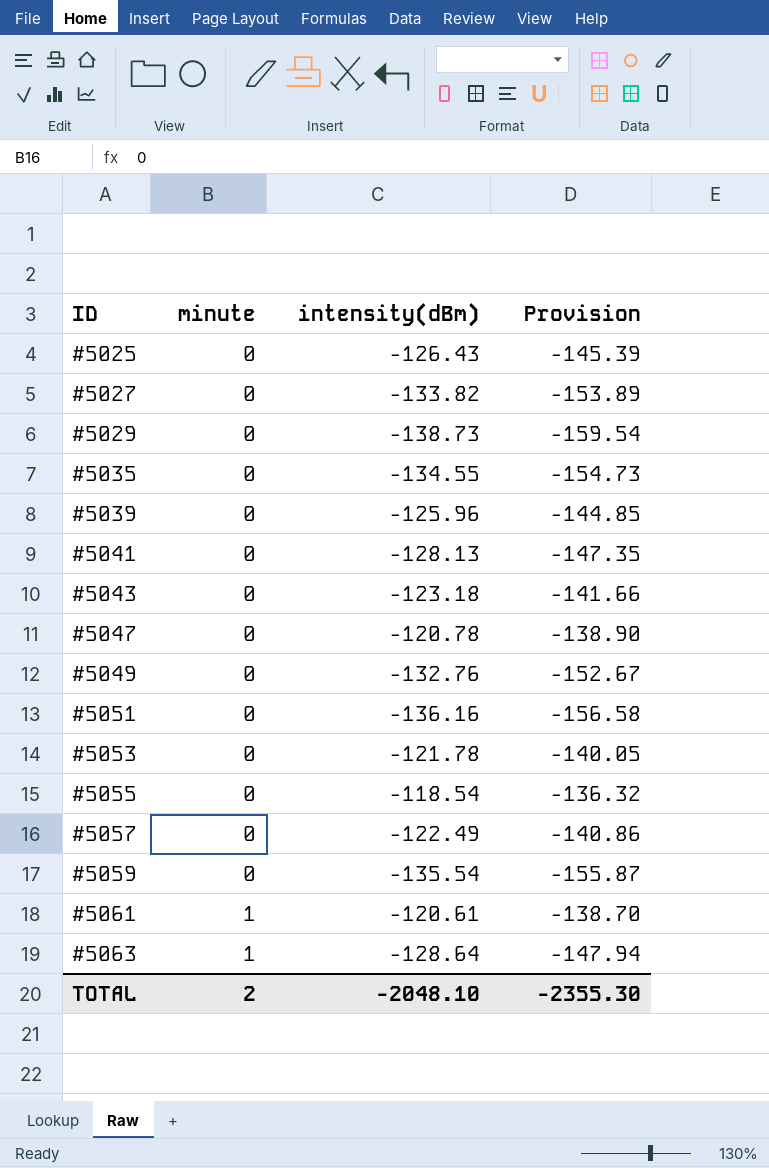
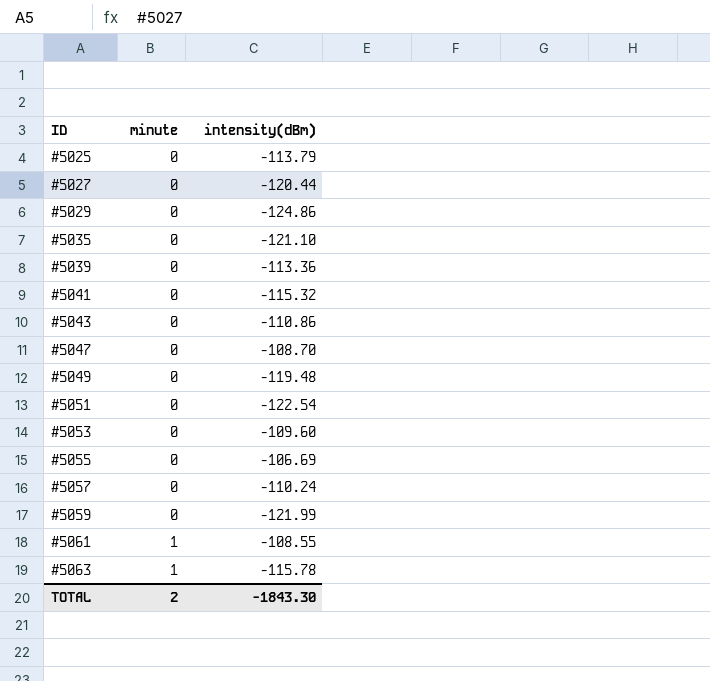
column Provision | formula: [intensity(dBm)] * 1.15 -> none
#5025 | intensity(dBm): -126.43 -> -113.79
#5027 | intensity(dBm): -133.82 -> -120.44
#5029 | intensity(dBm): -138.73 -> -124.86
#5035 | intensity(dBm): -134.55 -> -121.10
#5039 | intensity(dBm): -125.96 -> -113.36
#5041 | intensity(dBm): -128.13 -> -115.32
#5043 | intensity(dBm): -123.18 -> -110.86
#5047 | intensity(dBm): -120.78 -> -108.70
#5049 | intensity(dBm): -132.76 -> -119.48
#5051 | intensity(dBm): -136.16 -> -122.54
#5053 | intensity(dBm): -121.78 -> -109.60
#5055 | intensity(dBm): -118.54 -> -106.69
#5057 | intensity(dBm): -122.49 -> -110.24
#5059 | intensity(dBm): -135.54 -> -121.99
#5061 | intensity(dBm): -120.61 -> -108.55
#5063 | intensity(dBm): -128.64 -> -115.78
TOTAL | intensity(dBm): -2048.10 -> -1843.30

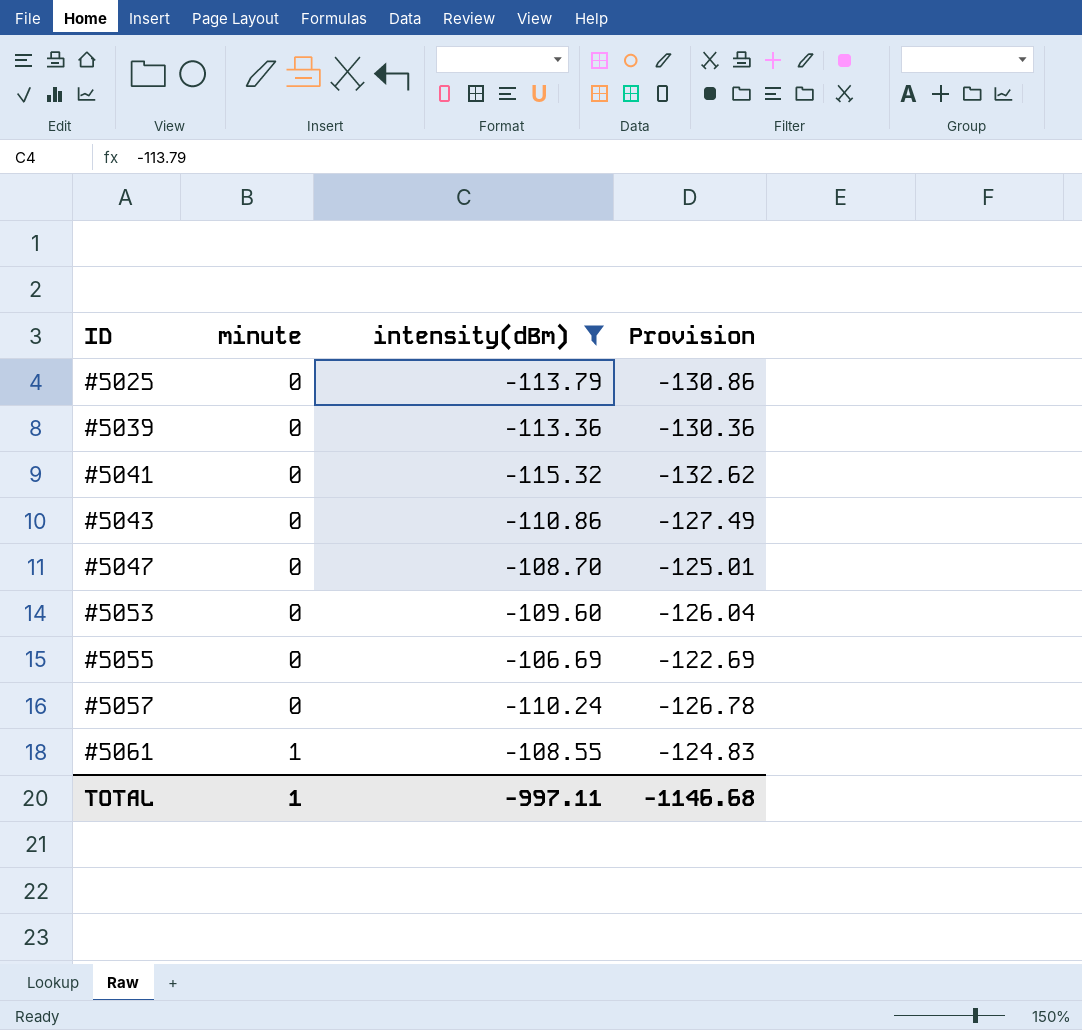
filter: none -> intensity(dBm) >= -115.32
column Provision | formula: none -> [intensity(dBm)] * 1.15
TOTAL | minute: 2 -> 1
TOTAL | intensity(dBm): -1843.30 -> -997.11

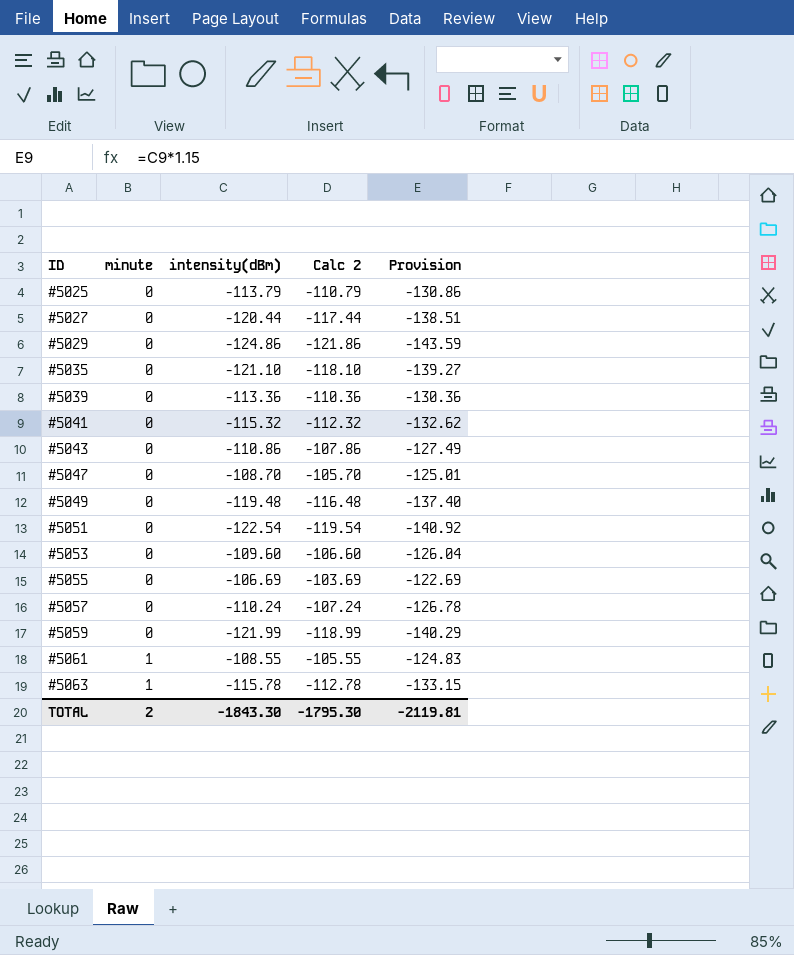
filter: intensity(dBm) >= -115.32 -> none
column Calc 2 | formula: none -> [intensity(dBm)] + 3
TOTAL | minute: 1 -> 2
TOTAL | intensity(dBm): -997.11 -> -1843.30
TOTAL | Provision: -1146.68 -> -2119.81

